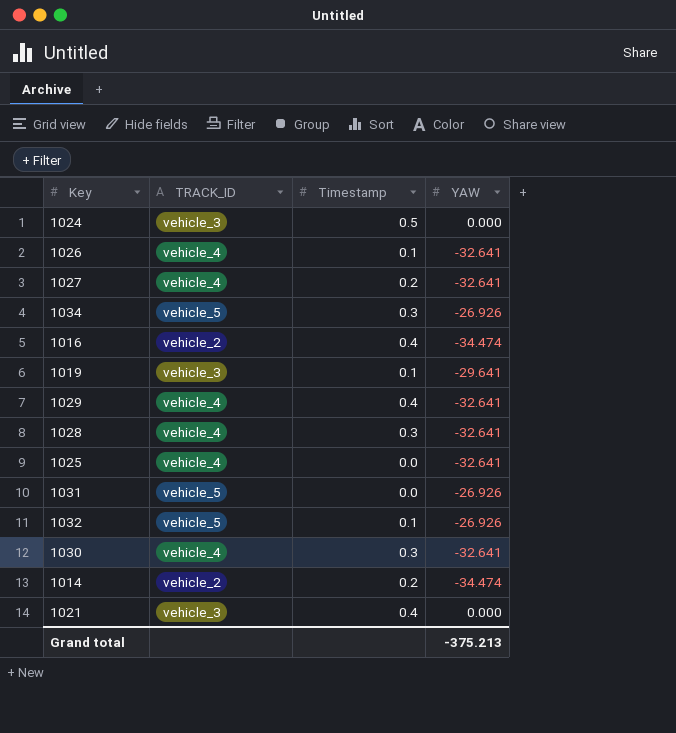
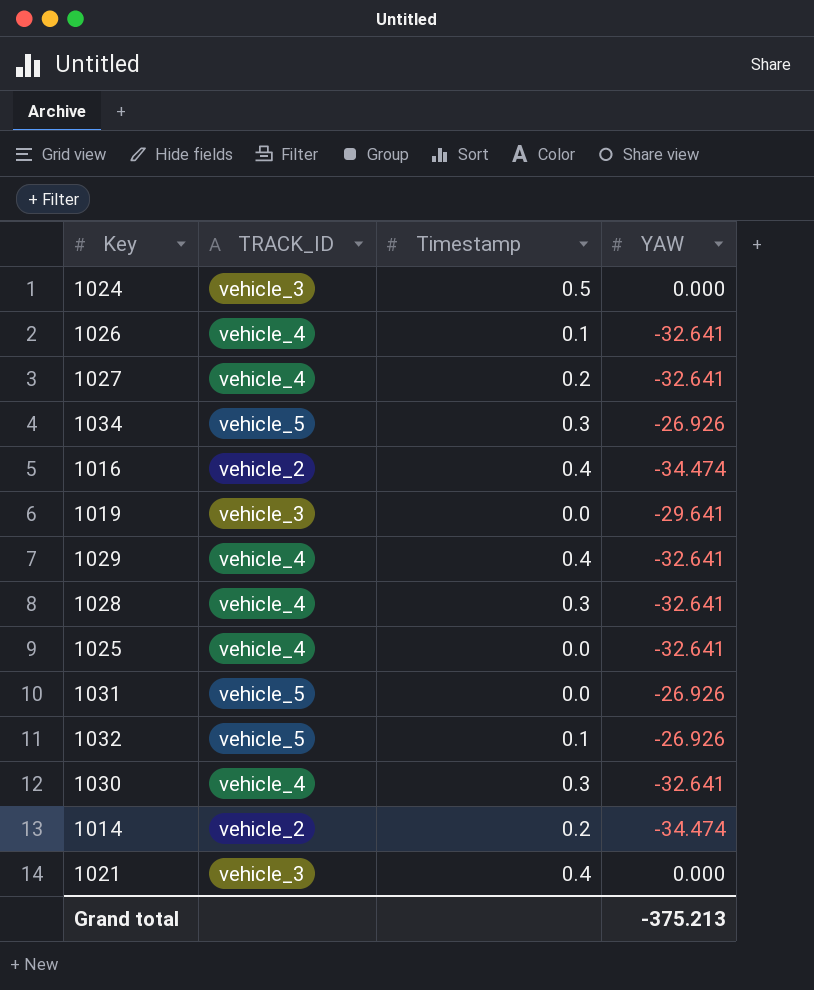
1019 | Timestamp: 0.1 -> 0.0

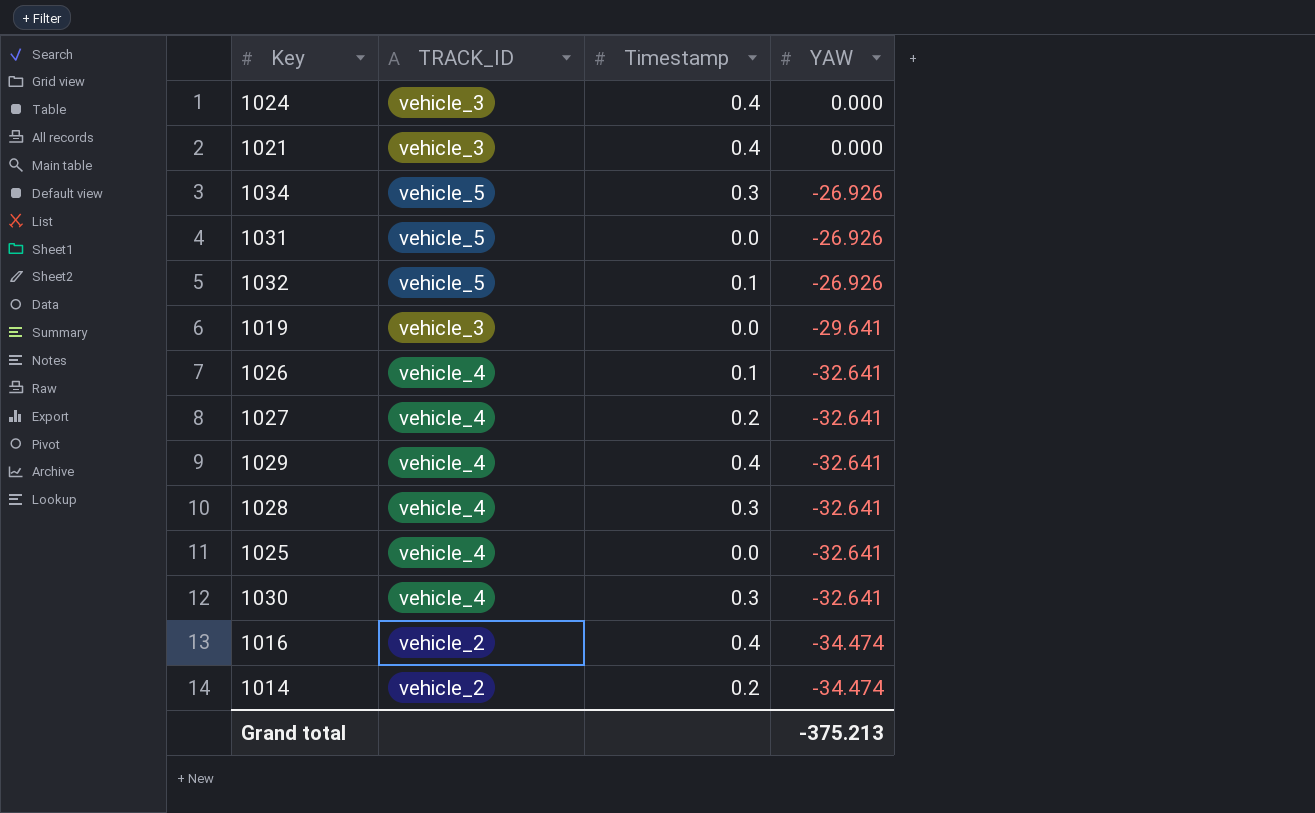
row order: none -> YAW descending
1024 | Timestamp: 0.5 -> 0.4

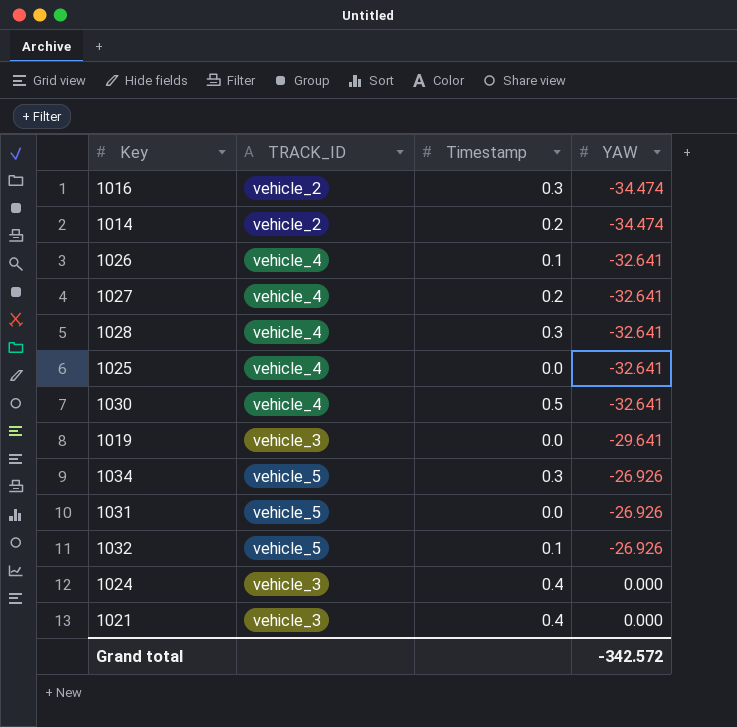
row order: YAW descending -> YAW ascending
row 1029: vehicle_4 | 0.4 | -32.641 -> none
1016 | Timestamp: 0.4 -> 0.3
1030 | Timestamp: 0.3 -> 0.5
Grand total | YAW: -375.213 -> -342.572

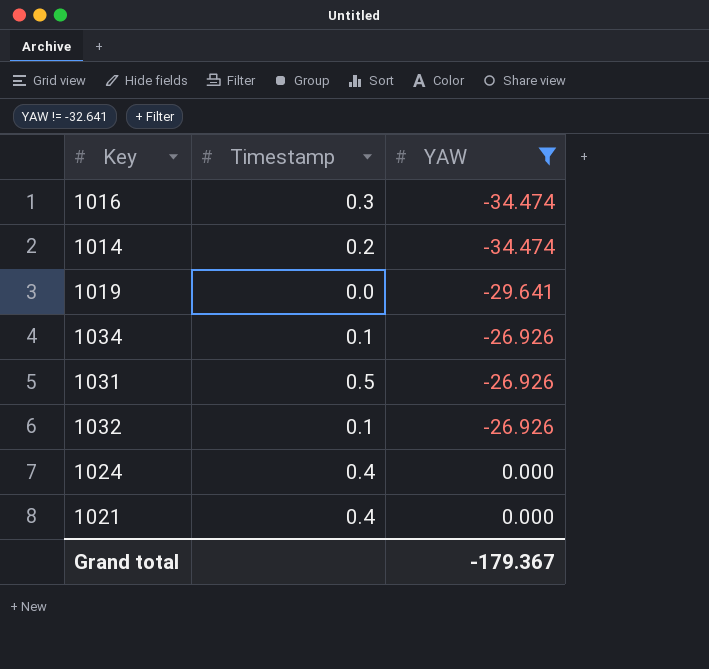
filter: none -> YAW != -32.641
column TRACK_ID | position: 2 -> none
1034 | Timestamp: 0.3 -> 0.1
1031 | Timestamp: 0.0 -> 0.5
Grand total | YAW: -342.572 -> -179.367

